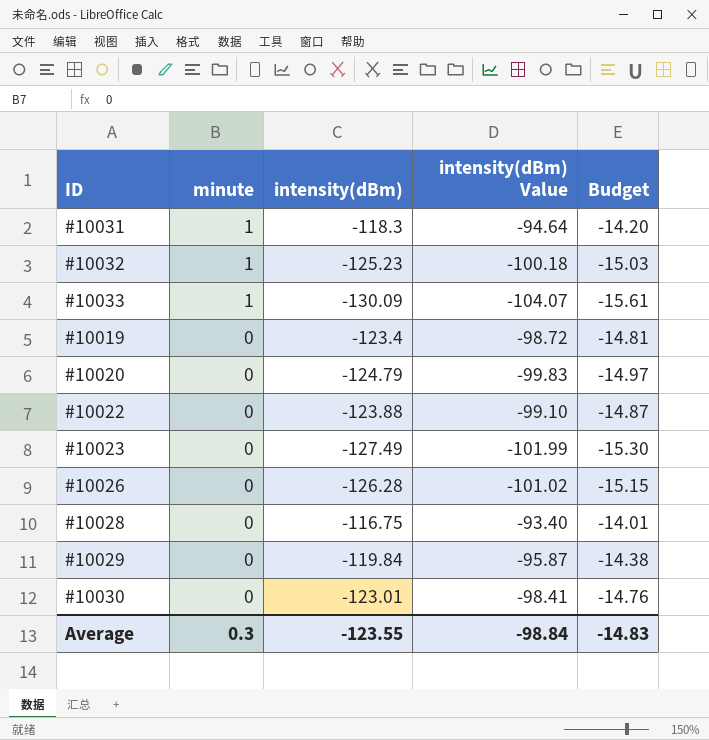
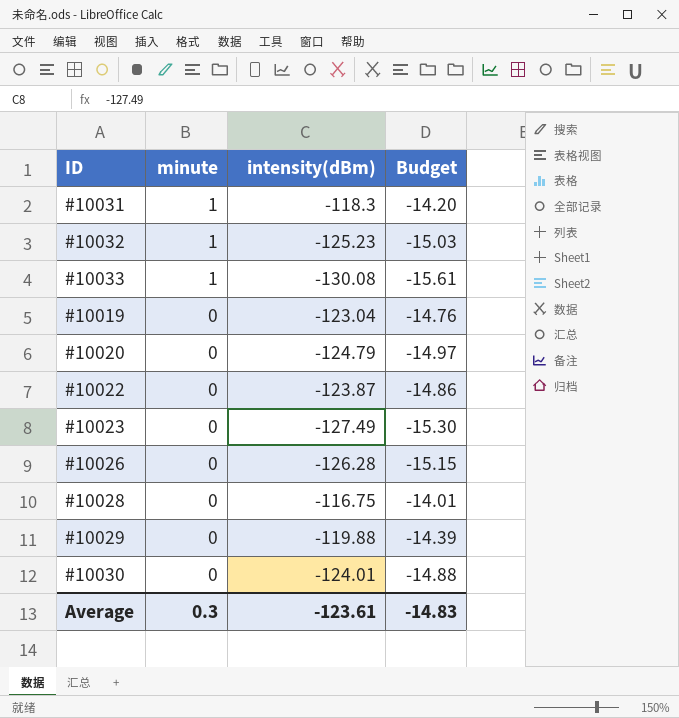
column intensity(dBm) Value | formula: [intensity(dBm)] * 0.8 -> none
#10033 | intensity(dBm): -130.09 -> -130.08
#10019 | intensity(dBm): -123.4 -> -123.04
#10019 | Budget: -14.81 -> -14.76
#10022 | intensity(dBm): -123.88 -> -123.87
#10022 | Budget: -14.87 -> -14.86
#10029 | intensity(dBm): -119.84 -> -119.88
#10029 | Budget: -14.38 -> -14.39
#10030 | intensity(dBm): -123.01 -> -124.01
#10030 | Budget: -14.76 -> -14.88
Average | intensity(dBm): -123.55 -> -123.61

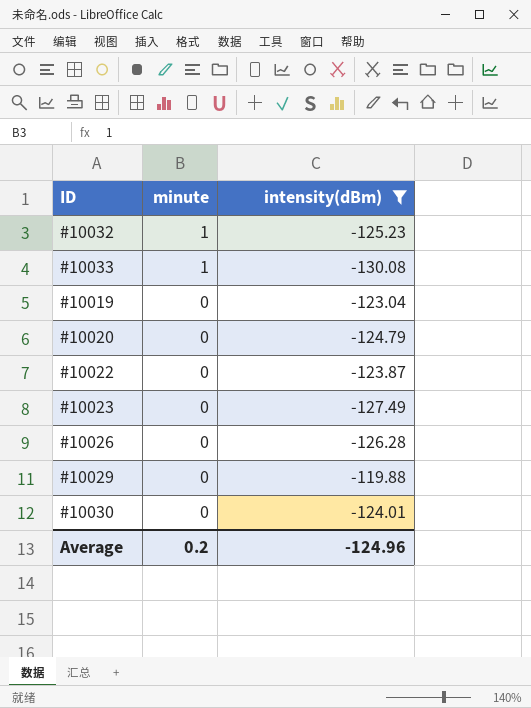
filter: none -> intensity(dBm) <= -119.88
column Budget | formula: [intensity(dBm)] * 0.12 -> none
Average | minute: 0.3 -> 0.2
Average | intensity(dBm): -123.61 -> -124.96

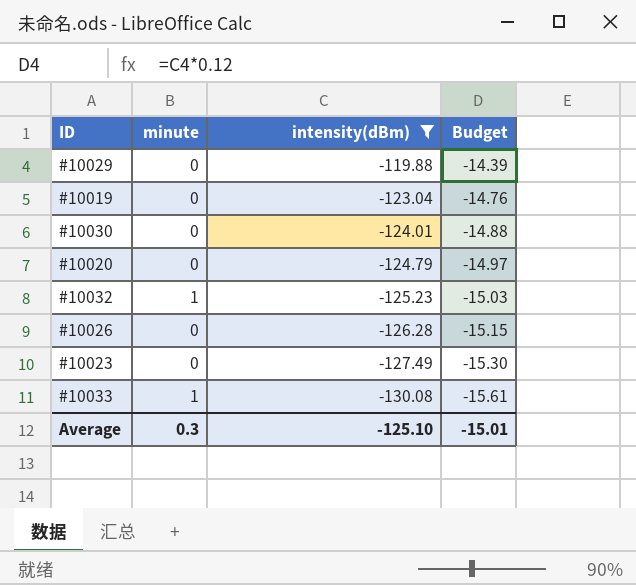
row order: minute descending -> intensity(dBm) descending
column Budget | formula: none -> [intensity(dBm)] * 0.12
row #10022: 0 | -123.87 -> none
Average | minute: 0.2 -> 0.3
Average | intensity(dBm): -124.96 -> -125.10

